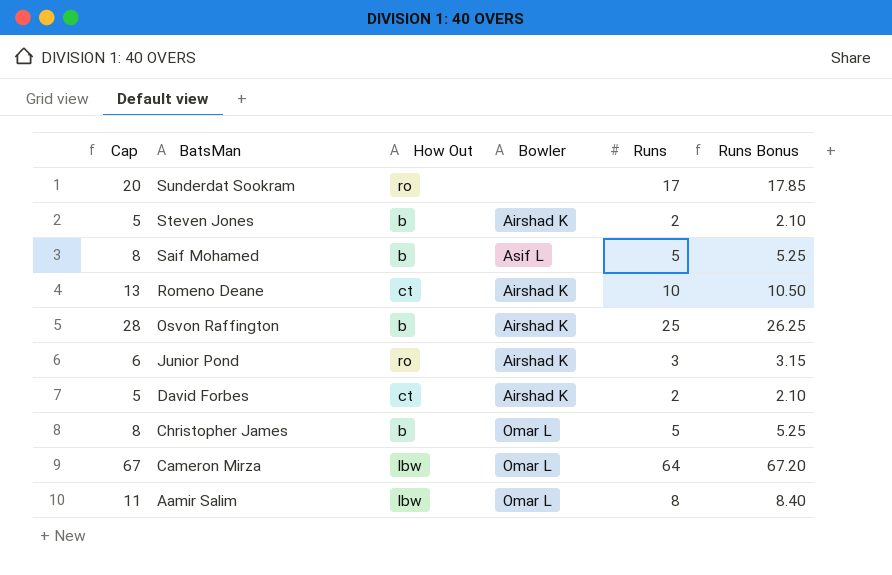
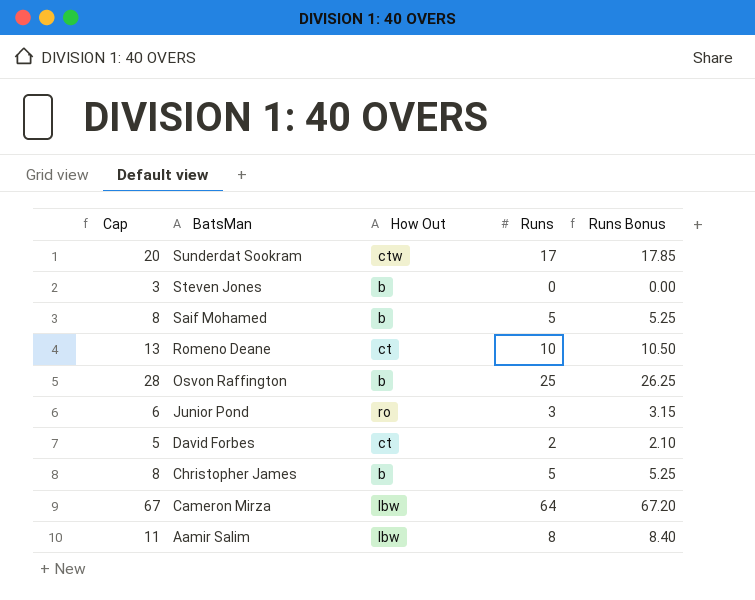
column Bowler | position: 4 -> none
Sunderdat Sookram | How Out: ro -> ctw
Steven Jones | Cap: 5 -> 3
Steven Jones | Runs: 2 -> 0
Steven Jones | Runs Bonus: 2.10 -> 0.00

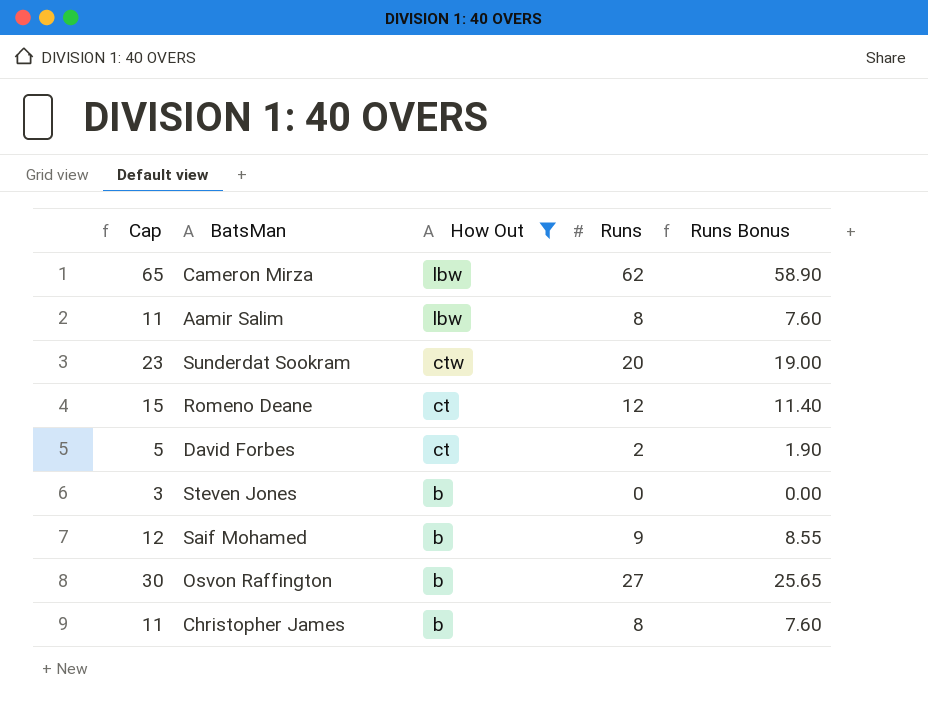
filter: none -> How Out != ro
row order: BatsMan descending -> How Out descending
column Runs Bonus | formula: [Runs] * 1.05 -> [Runs] * 0.95
Cameron Mirza | Cap: 67 -> 65
Cameron Mirza | Runs: 64 -> 62
Sunderdat Sookram | Cap: 20 -> 23
Sunderdat Sookram | Runs: 17 -> 20
Romeno Deane | Cap: 13 -> 15
Romeno Deane | Runs: 10 -> 12
Saif Mohamed | Cap: 8 -> 12
Saif Mohamed | Runs: 5 -> 9
Osvon Raffington | Cap: 28 -> 30
Osvon Raffington | Runs: 25 -> 27
Christopher James | Cap: 8 -> 11
Christopher James | Runs: 5 -> 8

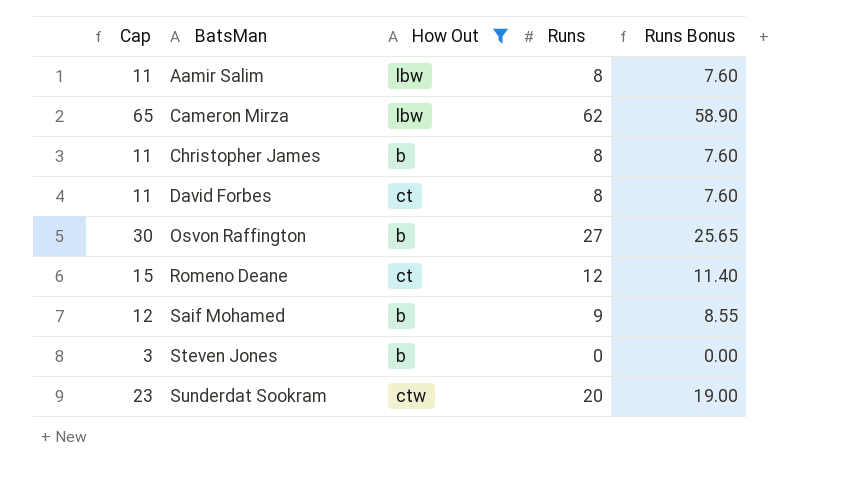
row order: How Out descending -> BatsMan ascending
David Forbes | Cap: 5 -> 11
David Forbes | Runs: 2 -> 8
David Forbes | Runs Bonus: 1.90 -> 7.60

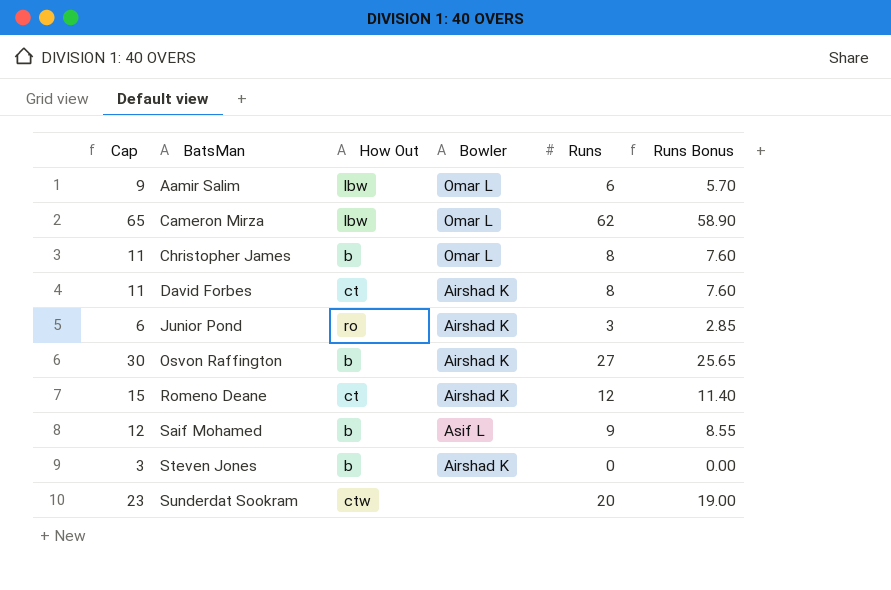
filter: How Out != ro -> none
column Bowler | position: none -> 4
Aamir Salim | Cap: 11 -> 9
Aamir Salim | Runs: 8 -> 6
Aamir Salim | Runs Bonus: 7.60 -> 5.70

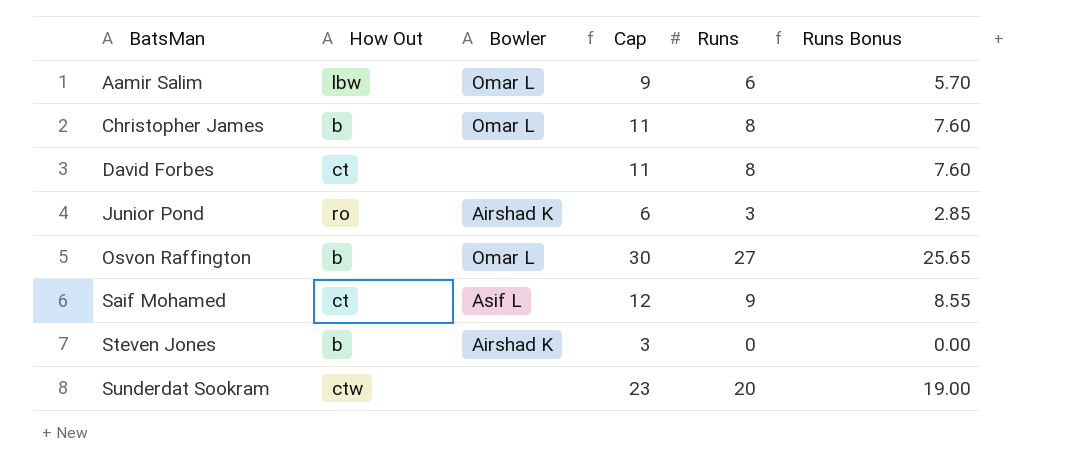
column Cap | position: 1 -> 4
row Cameron Mirza: 65 | lbw | Omar L | 62 | 58.90 -> none
row Romeno Deane: 15 | ct | Airshad K | 12 | 11.40 -> none
David Forbes | Bowler: Airshad K -> none
Osvon Raffington | Bowler: Airshad K -> Omar L
Saif Mohamed | How Out: b -> ct

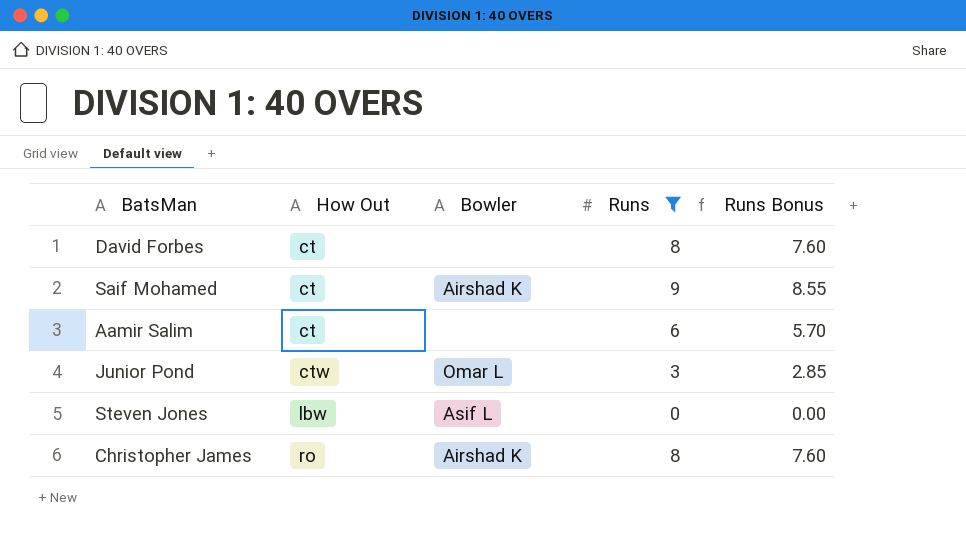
filter: none -> Runs <= 9
row order: BatsMan ascending -> How Out ascending
column Cap | formula: [Runs] + 3 -> none
Saif Mohamed | Bowler: Asif L -> Airshad K
Aamir Salim | How Out: lbw -> ct
Aamir Salim | Bowler: Omar L -> none
Junior Pond | How Out: ro -> ctw
Junior Pond | Bowler: Airshad K -> Omar L
Steven Jones | How Out: b -> lbw
Steven Jones | Bowler: Airshad K -> Asif L
Christopher James | How Out: b -> ro
Christopher James | Bowler: Omar L -> Airshad K

